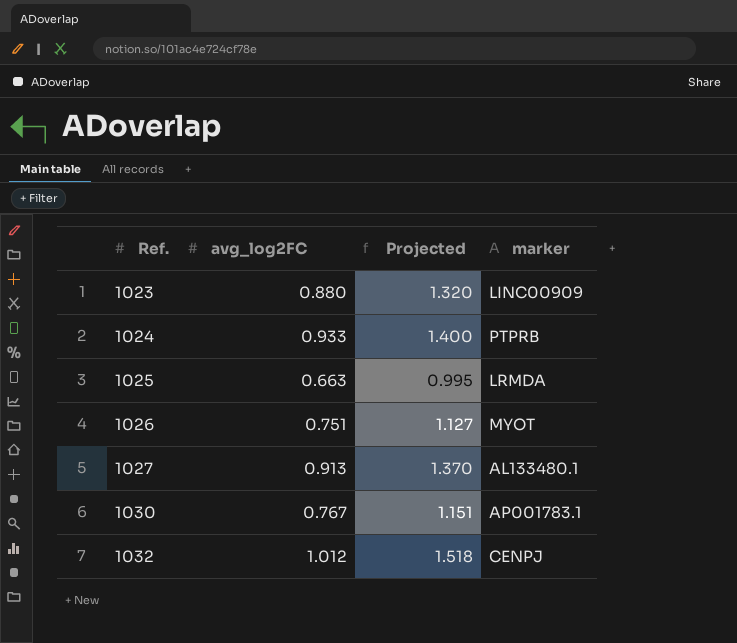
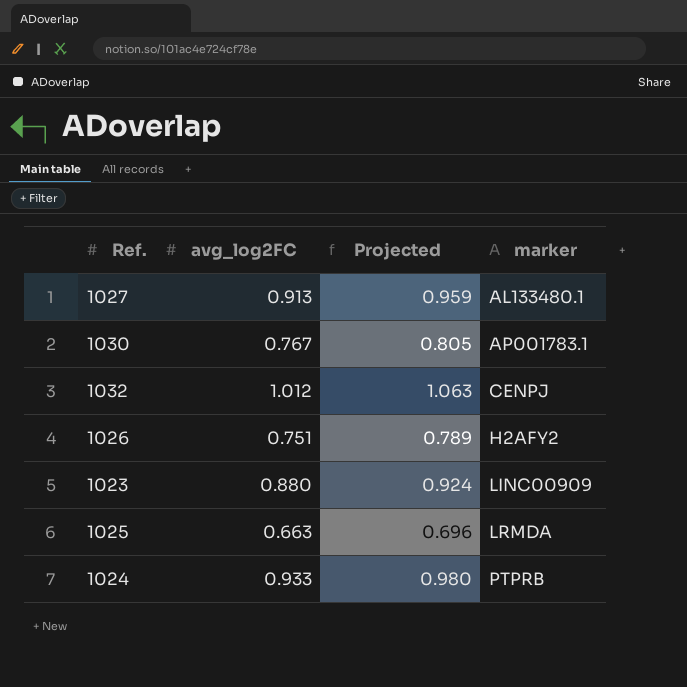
row order: Ref. ascending -> marker ascending
column Projected | formula: [avg_log2FC] * 1.5 -> [avg_log2FC] * 1.05
1026 | marker: MYOT -> H2AFY2

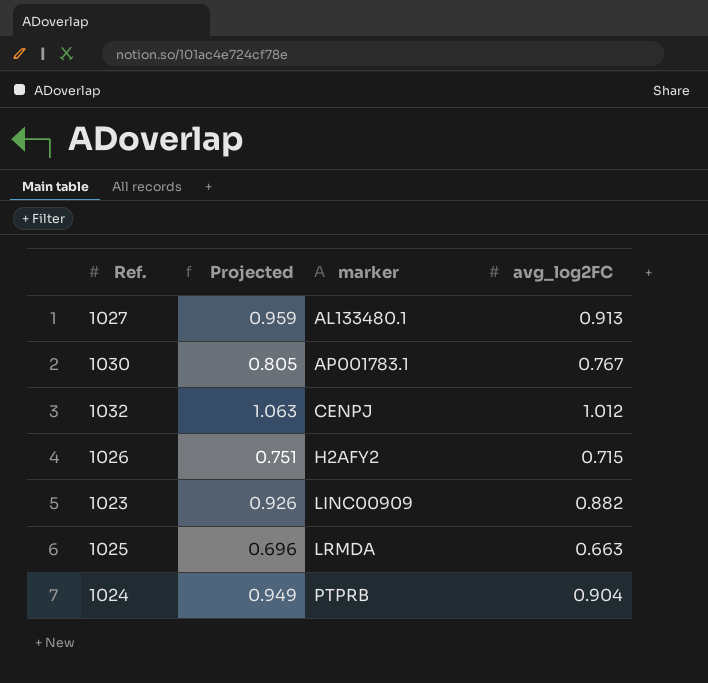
column avg_log2FC | position: 2 -> 4
1026 | Projected: 0.789 -> 0.751
1026 | avg_log2FC: 0.751 -> 0.715
1023 | Projected: 0.924 -> 0.926
1023 | avg_log2FC: 0.880 -> 0.882
1024 | Projected: 0.980 -> 0.949
1024 | avg_log2FC: 0.933 -> 0.904

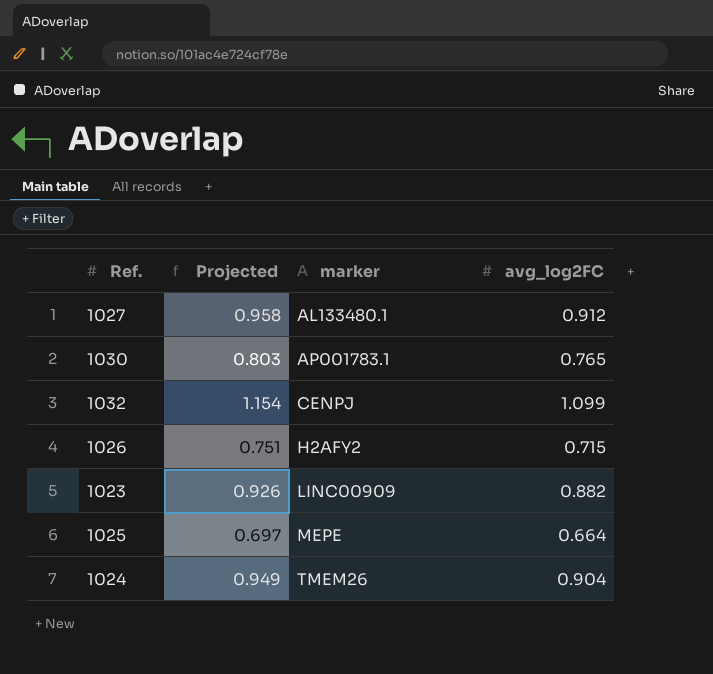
1027 | Projected: 0.959 -> 0.958
1027 | avg_log2FC: 0.913 -> 0.912
1030 | Projected: 0.805 -> 0.803
1030 | avg_log2FC: 0.767 -> 0.765
1032 | Projected: 1.063 -> 1.154
1032 | avg_log2FC: 1.012 -> 1.099
1025 | Projected: 0.696 -> 0.697
1025 | marker: LRMDA -> MEPE
1025 | avg_log2FC: 0.663 -> 0.664
1024 | marker: PTPRB -> TMEM26

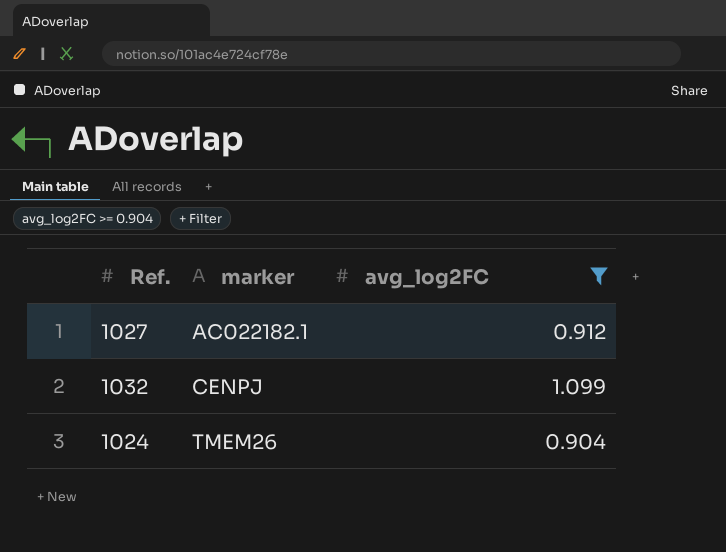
filter: none -> avg_log2FC >= 0.904
column Projected | formula: [avg_log2FC] * 1.05 -> none
1027 | marker: AL133480.1 -> AC022182.1

